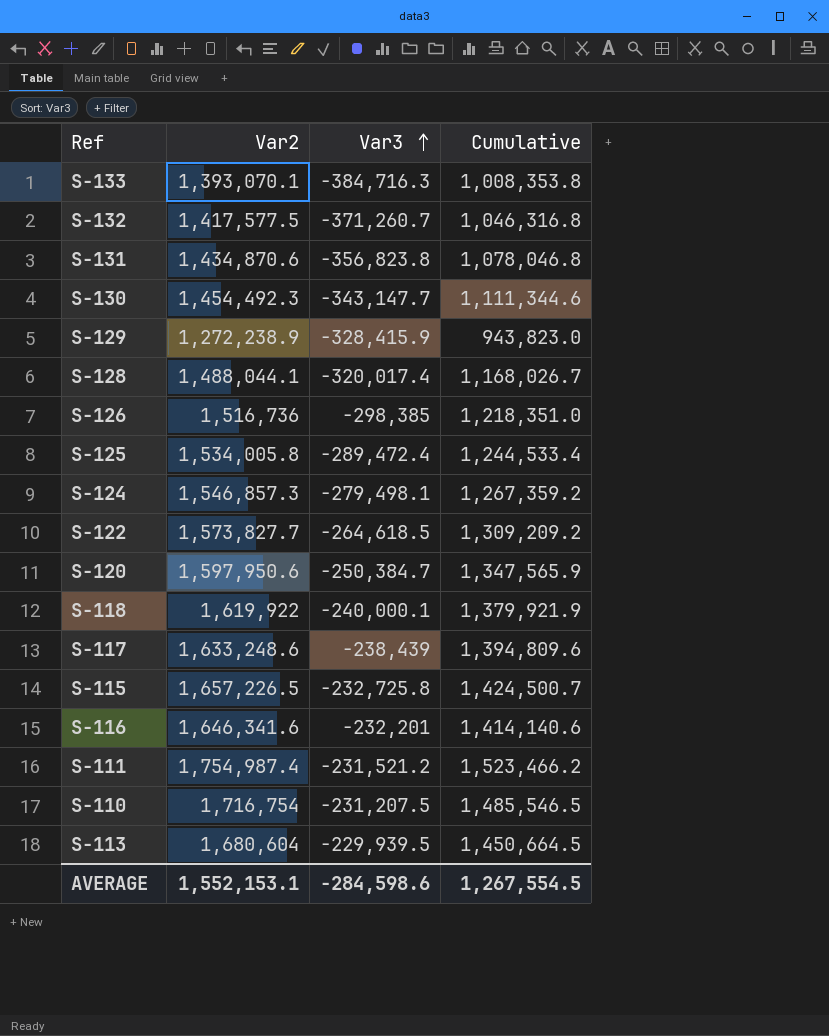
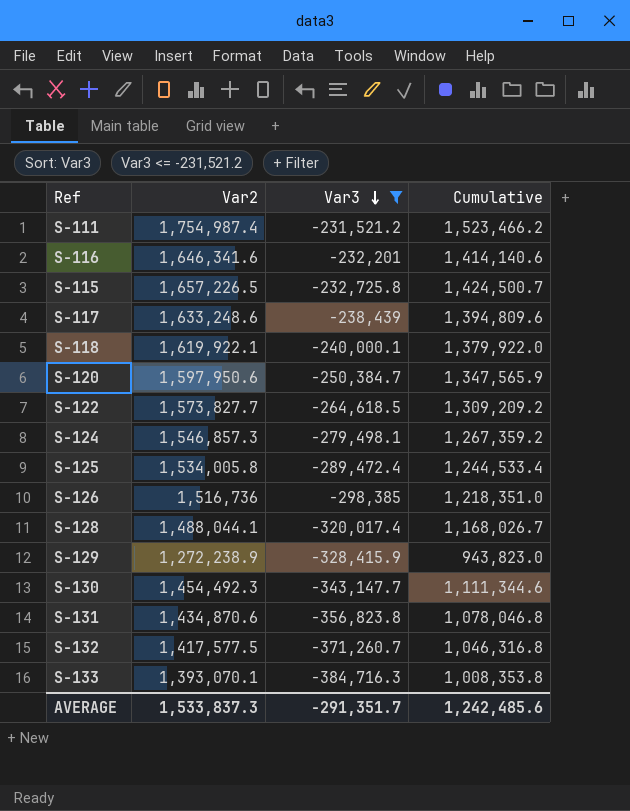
filter: none -> Var3 <= -231,521.2
row order: Var3 ascending -> Var3 descending
S-118 | Var2: 1,619,922 -> 1,619,922.1
S-118 | Cumulative: 1,379,921.9 -> 1,379,922.0
AVERAGE | Var2: 1,552,153.1 -> 1,533,837.3
AVERAGE | Var3: -284,598.6 -> -291,351.7
AVERAGE | Cumulative: 1,267,554.5 -> 1,242,485.6

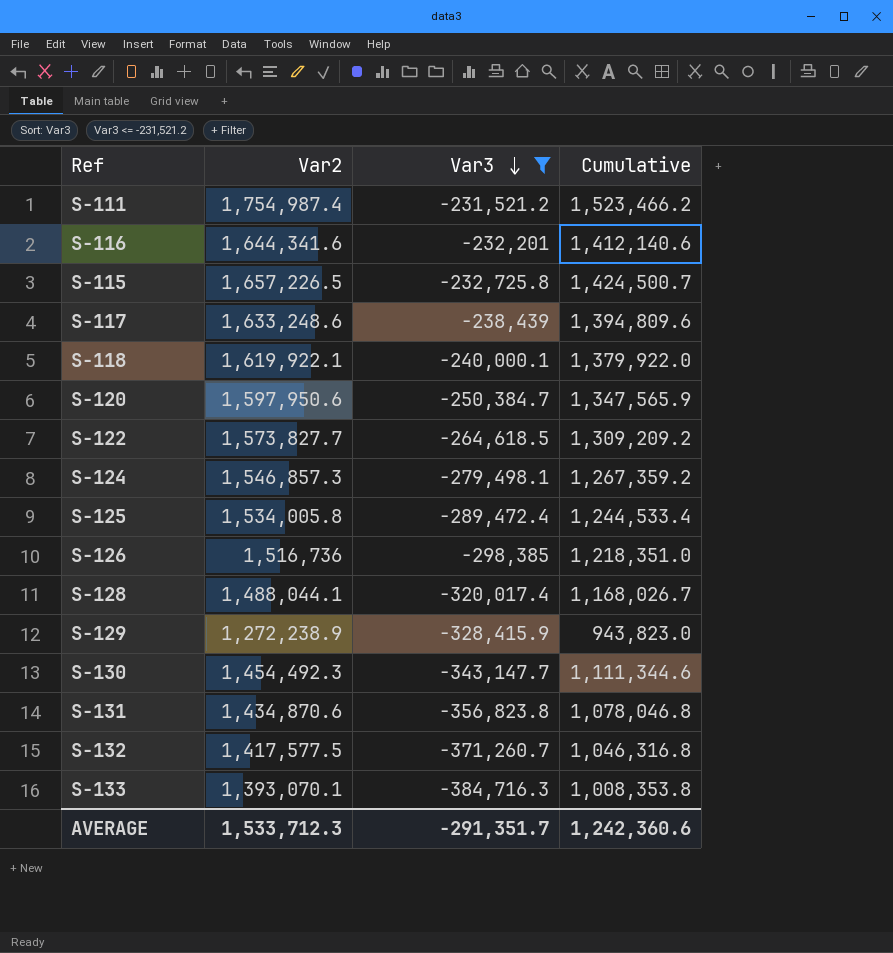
S-116 | Var2: 1,646,341.6 -> 1,644,341.6
S-116 | Cumulative: 1,414,140.6 -> 1,412,140.6
AVERAGE | Var2: 1,533,837.3 -> 1,533,712.3
AVERAGE | Cumulative: 1,242,485.6 -> 1,242,360.6

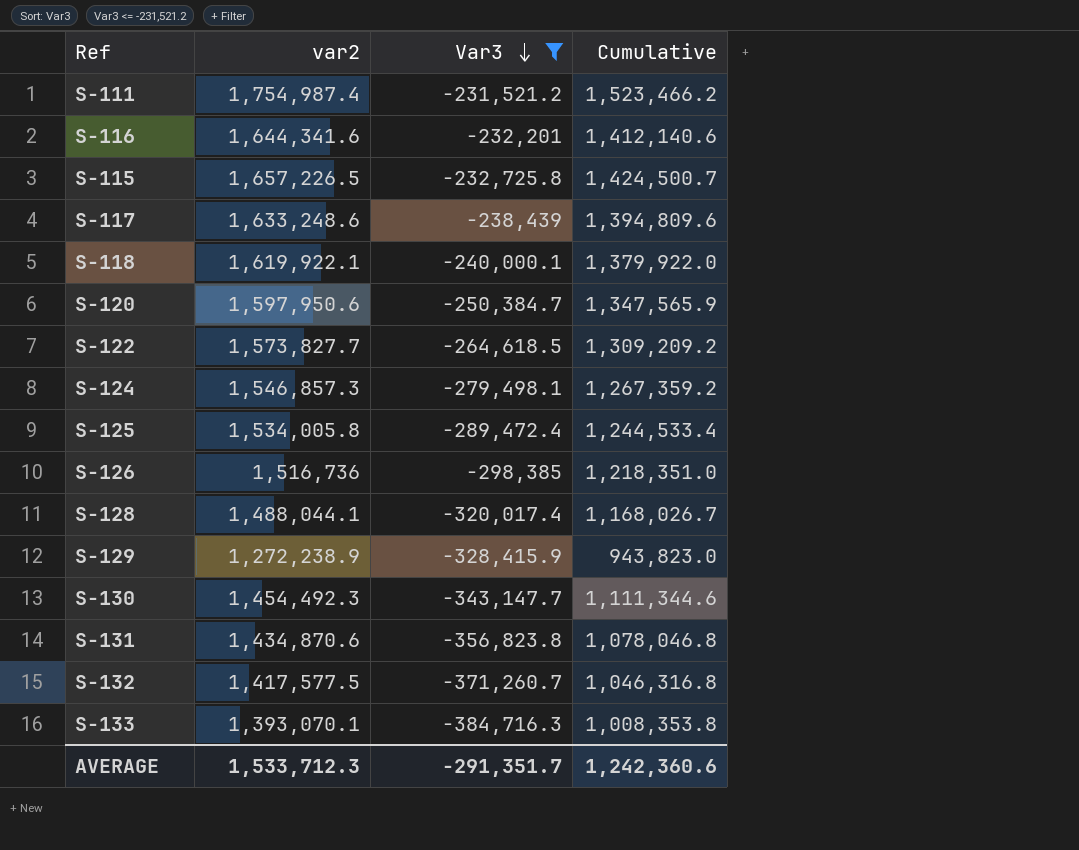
column name: Var2 -> var2

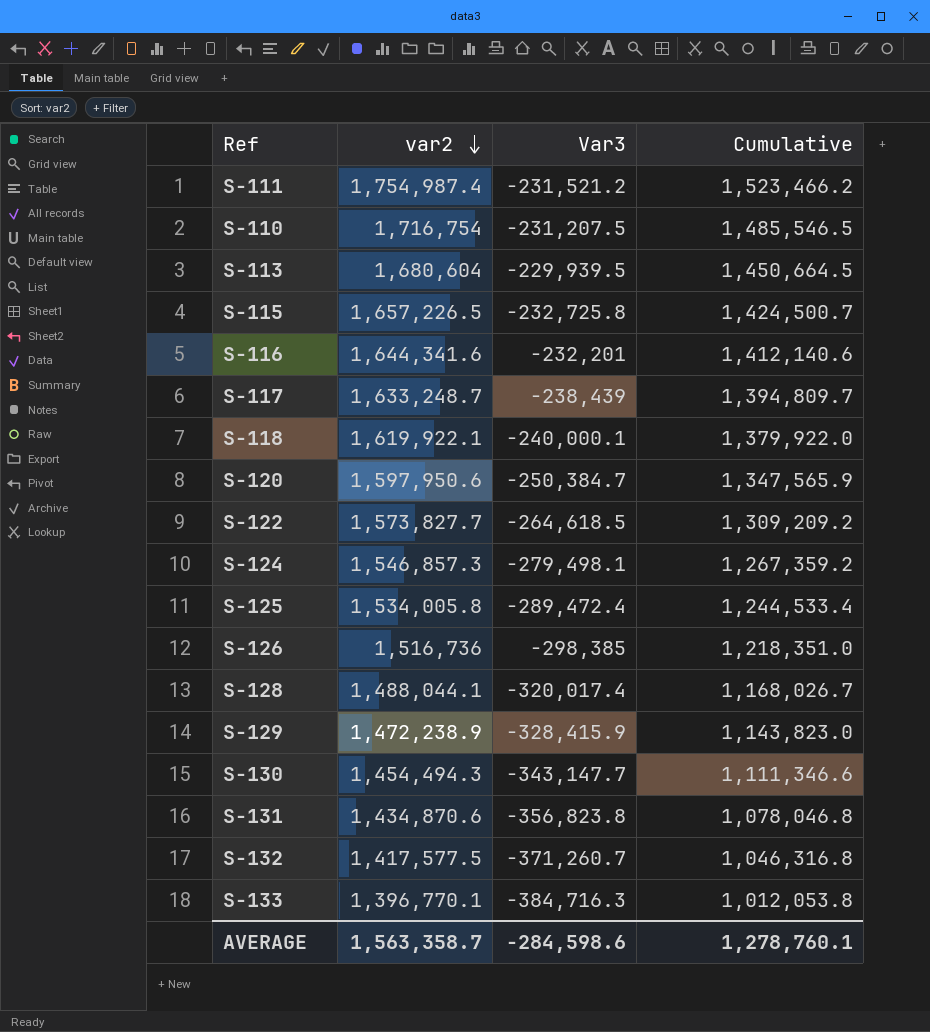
filter: Var3 <= -231,521.2 -> none
row order: Var3 descending -> var2 descending
S-117 | var2: 1,633,248.6 -> 1,633,248.7
S-117 | Cumulative: 1,394,809.6 -> 1,394,809.7
S-129 | var2: 1,272,238.9 -> 1,472,238.9
S-129 | Cumulative: 943,823.0 -> 1,143,823.0
S-130 | var2: 1,454,492.3 -> 1,454,494.3
S-130 | Cumulative: 1,111,344.6 -> 1,111,346.6
S-133 | var2: 1,393,070.1 -> 1,396,770.1
S-133 | Cumulative: 1,008,353.8 -> 1,012,053.8
AVERAGE | var2: 1,533,712.3 -> 1,563,358.7
AVERAGE | Var3: -291,351.7 -> -284,598.6
AVERAGE | Cumulative: 1,242,360.6 -> 1,278,760.1

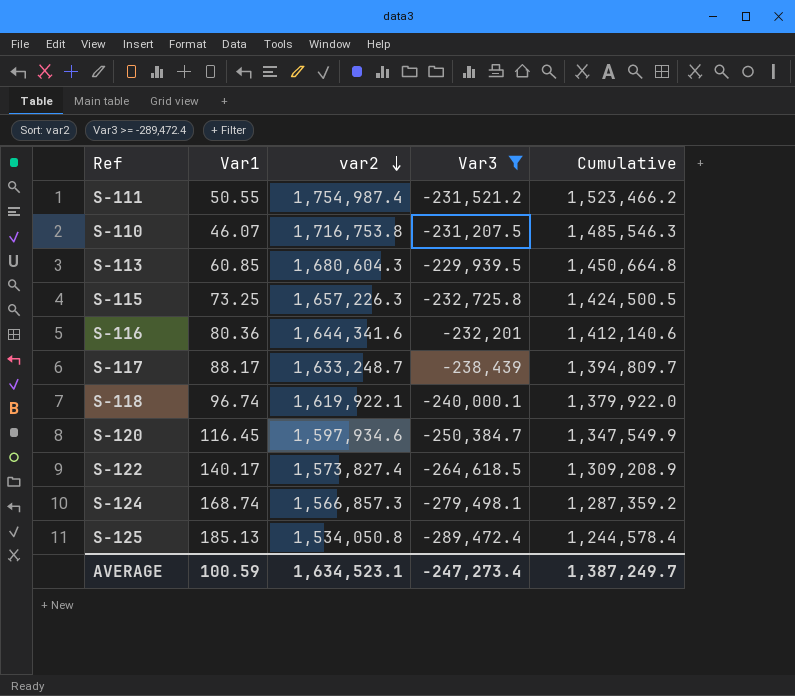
filter: none -> Var3 >= -289,472.4
column Var1 | position: none -> 2
S-110 | var2: 1,716,754 -> 1,716,753.8
S-110 | Cumulative: 1,485,546.5 -> 1,485,546.3
S-113 | var2: 1,680,604 -> 1,680,604.3
S-113 | Cumulative: 1,450,664.5 -> 1,450,664.8
S-115 | var2: 1,657,226.5 -> 1,657,226.3
S-115 | Cumulative: 1,424,500.7 -> 1,424,500.5
S-120 | var2: 1,597,950.6 -> 1,597,934.6
S-120 | Cumulative: 1,347,565.9 -> 1,347,549.9
S-122 | var2: 1,573,827.7 -> 1,573,827.4
S-122 | Cumulative: 1,309,209.2 -> 1,309,208.9
S-124 | var2: 1,546,857.3 -> 1,566,857.3
S-124 | Cumulative: 1,267,359.2 -> 1,287,359.2
S-125 | var2: 1,534,005.8 -> 1,534,050.8
S-125 | Cumulative: 1,244,533.4 -> 1,244,578.4
AVERAGE | var2: 1,563,358.7 -> 1,634,523.1
AVERAGE | Var3: -284,598.6 -> -247,273.4
AVERAGE | Cumulative: 1,278,760.1 -> 1,387,249.7

